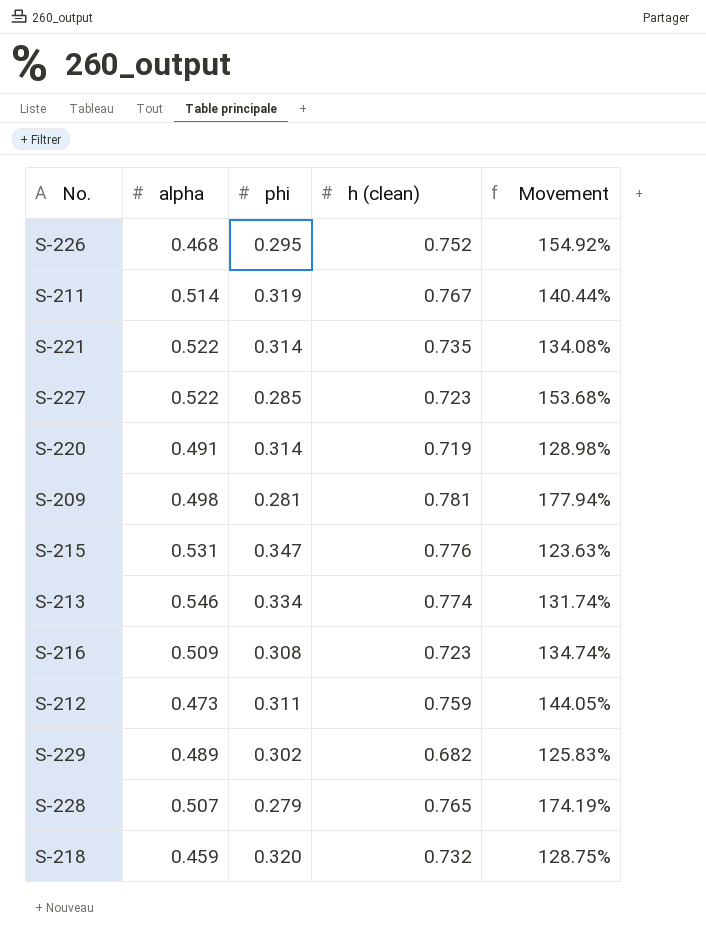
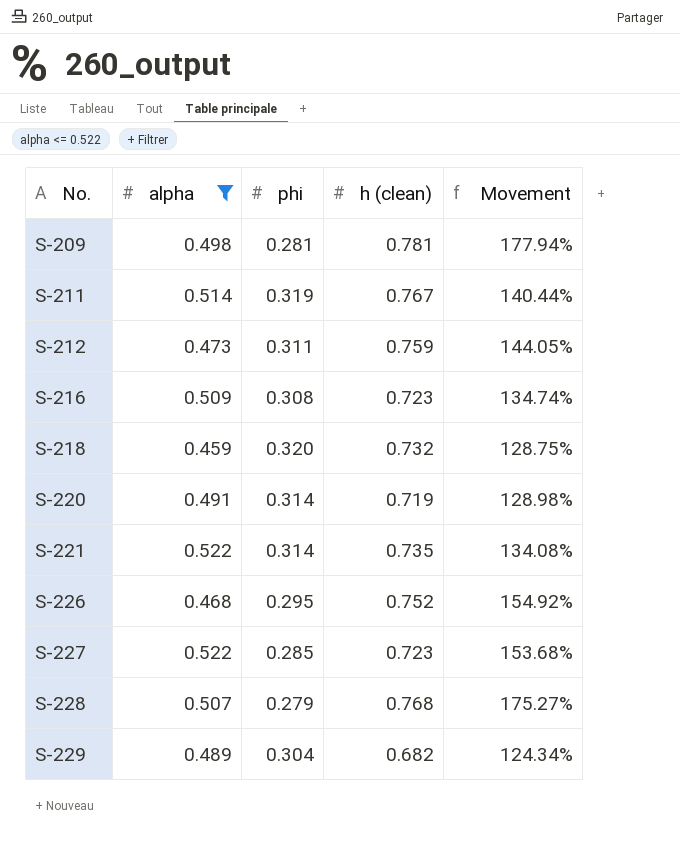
filter: none -> alpha <= 0.522
row order: none -> No. ascending
S-228 | h (clean): 0.765 -> 0.768
S-228 | Movement: 174.19% -> 175.27%
S-229 | phi: 0.302 -> 0.304
S-229 | Movement: 125.83% -> 124.34%

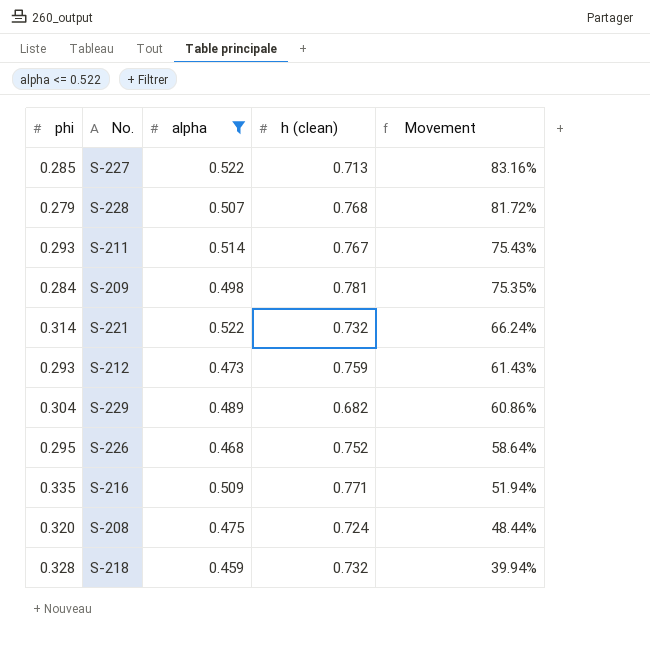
row order: No. ascending -> Movement descending
column phi | position: 3 -> 1
column Movement | formula: ([h (clean)] - [phi]) / [phi] -> ([alpha] - [phi]) / [phi]
row S-220: 0.491 | 0.314 | 0.719 | 128.98% -> none
S-227 | h (clean): 0.723 -> 0.713
S-211 | phi: 0.319 -> 0.293
S-209 | phi: 0.281 -> 0.284
S-221 | h (clean): 0.735 -> 0.732
S-212 | phi: 0.311 -> 0.293
S-216 | phi: 0.308 -> 0.335
S-216 | h (clean): 0.723 -> 0.771
row S-208: none -> 0.320 | 0.475 | 0.724 | 48.44%
S-218 | phi: 0.320 -> 0.328

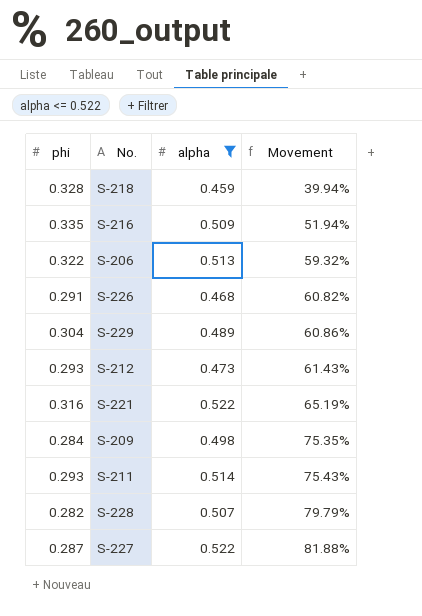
row order: Movement descending -> Movement ascending
column h (clean) | position: 4 -> none
row S-208: 0.320 | 0.475 | 0.724 | 48.44% -> none
row S-206: none -> 0.322 | 0.513 | 59.32%
S-226 | phi: 0.295 -> 0.291
S-226 | Movement: 58.64% -> 60.82%
S-221 | phi: 0.314 -> 0.316
S-221 | Movement: 66.24% -> 65.19%
S-228 | phi: 0.279 -> 0.282
S-228 | Movement: 81.72% -> 79.79%
S-227 | phi: 0.285 -> 0.287
S-227 | Movement: 83.16% -> 81.88%

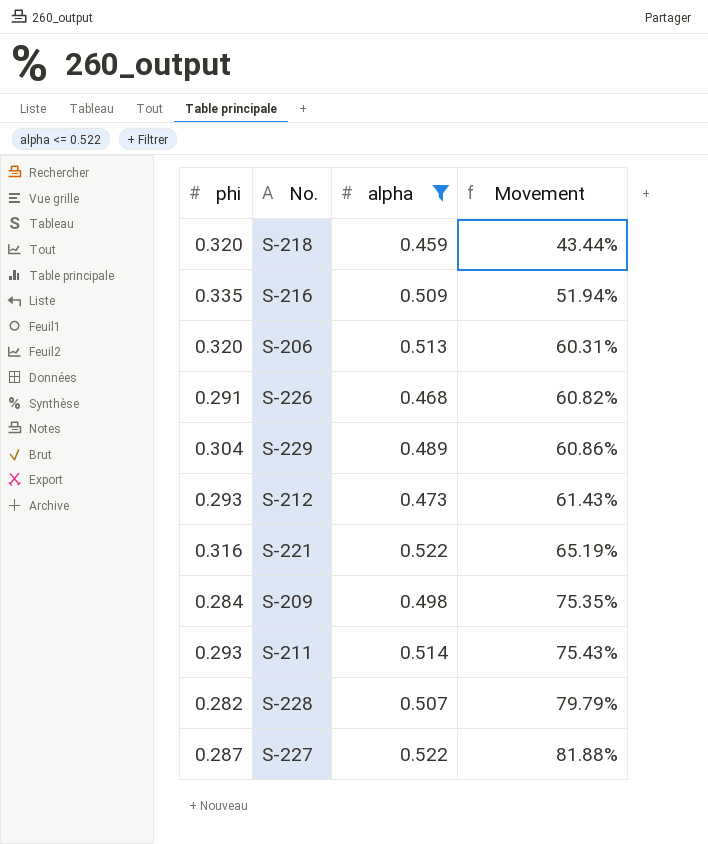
S-218 | phi: 0.328 -> 0.320
S-218 | Movement: 39.94% -> 43.44%
S-206 | phi: 0.322 -> 0.320
S-206 | Movement: 59.32% -> 60.31%

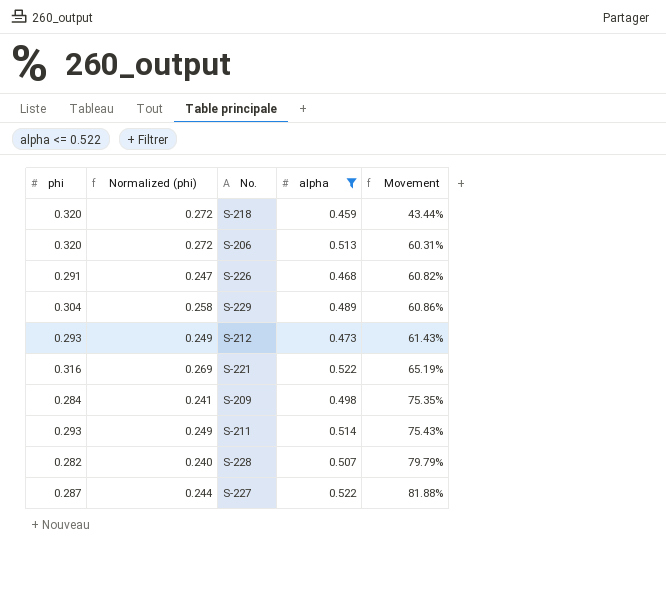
column Normalized (phi) | formula: none -> [phi] * 0.85
row S-216: 0.335 | 0.509 | 51.94% -> none

